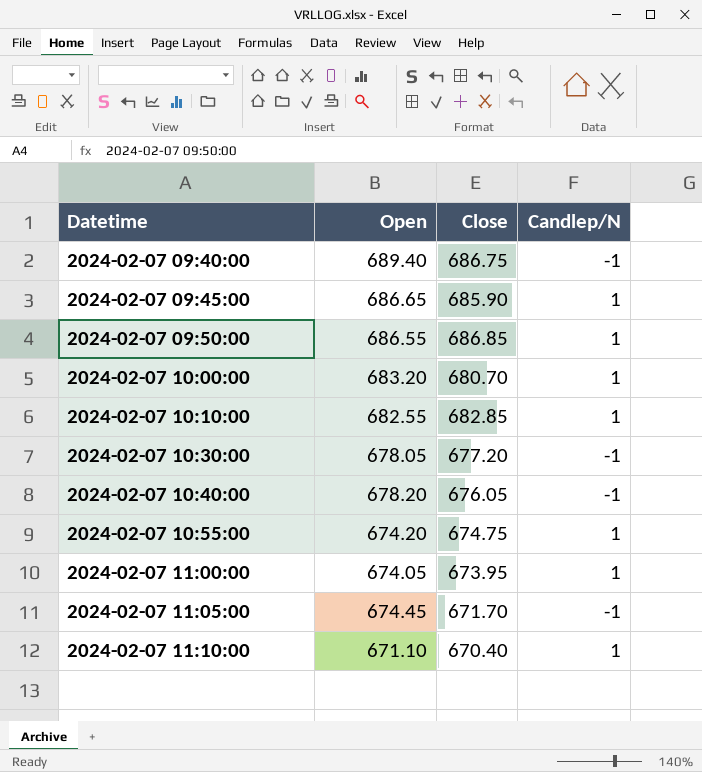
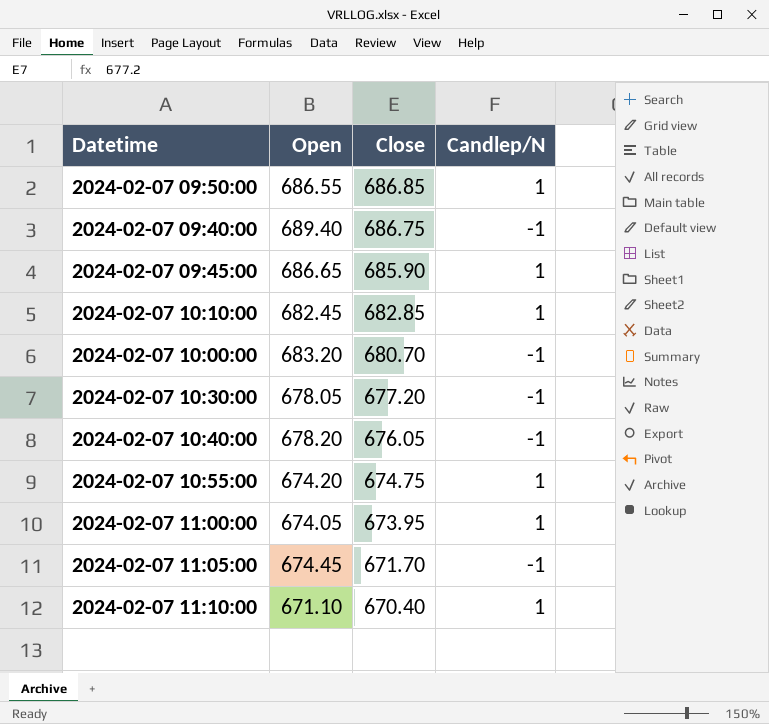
row order: Datetime ascending -> Close descending
2024-02-07 10:10:00 | Open: 682.55 -> 682.45
2024-02-07 10:00:00 | Candlep/N: 1 -> -1

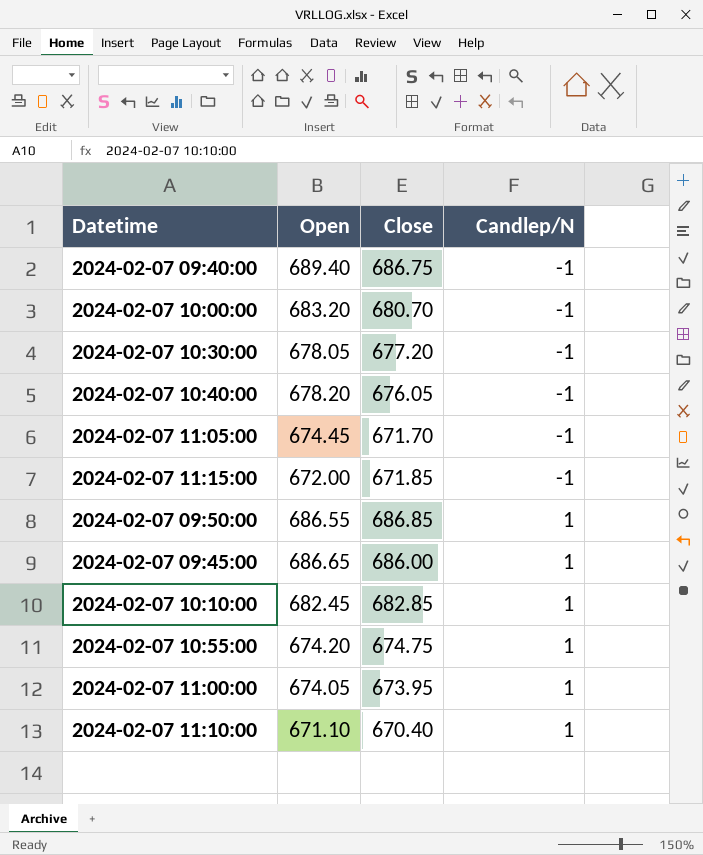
row order: Close descending -> Candlep/N ascending
row 2024-02-07 11:15:00: none -> 672.00 | 671.85 | -1
2024-02-07 09:45:00 | Close: 685.90 -> 686.00

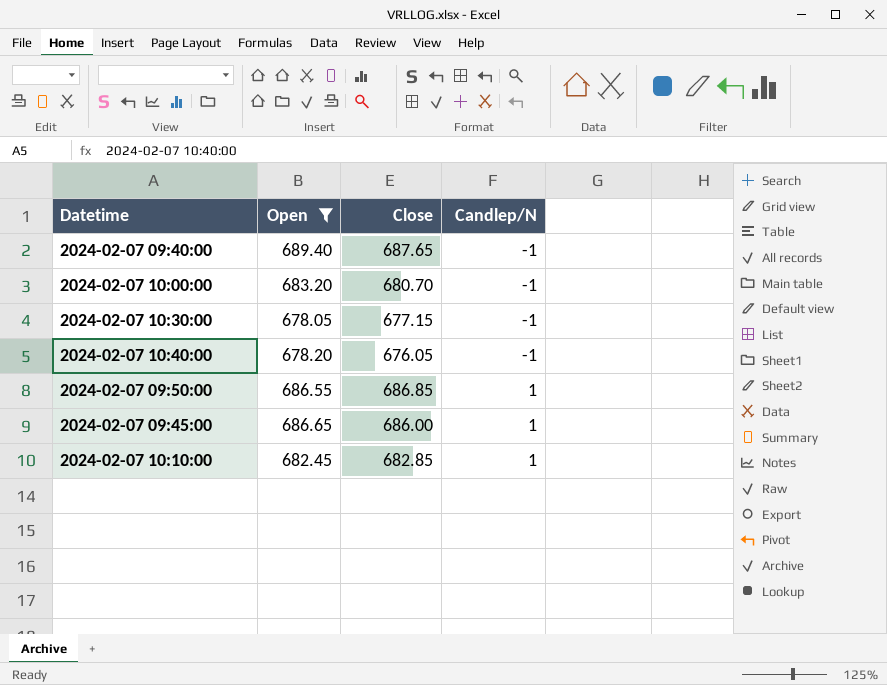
filter: none -> Open >= 678.05
2024-02-07 09:40:00 | Close: 686.75 -> 687.65
2024-02-07 10:30:00 | Close: 677.20 -> 677.15

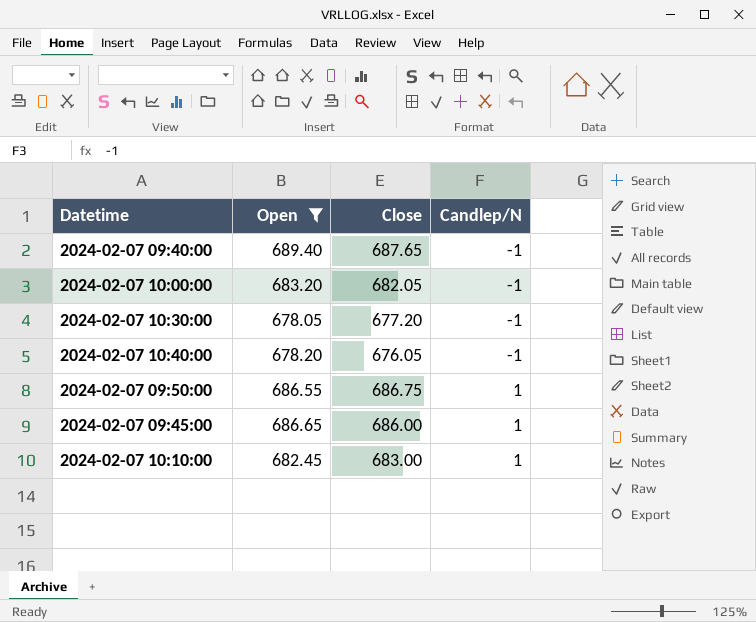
2024-02-07 10:00:00 | Close: 680.70 -> 682.05
2024-02-07 10:30:00 | Close: 677.15 -> 677.20
2024-02-07 09:50:00 | Close: 686.85 -> 686.75
2024-02-07 10:10:00 | Close: 682.85 -> 683.00

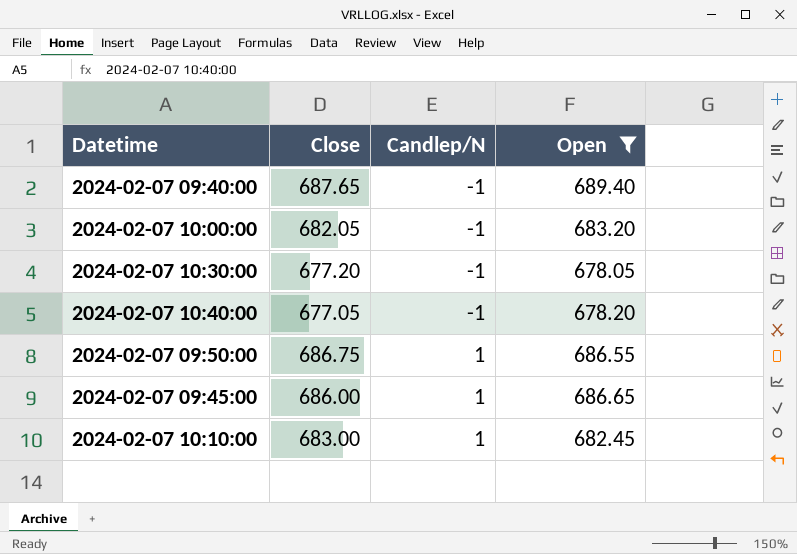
column Open | position: 2 -> 4
2024-02-07 10:40:00 | Close: 676.05 -> 677.05

